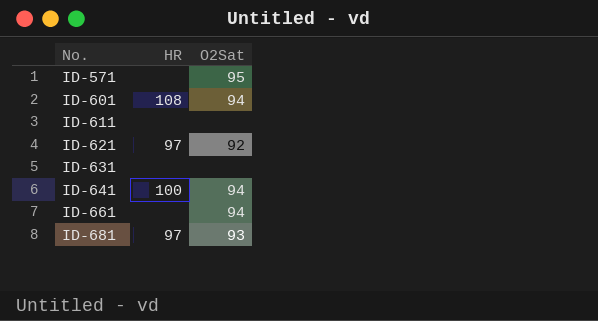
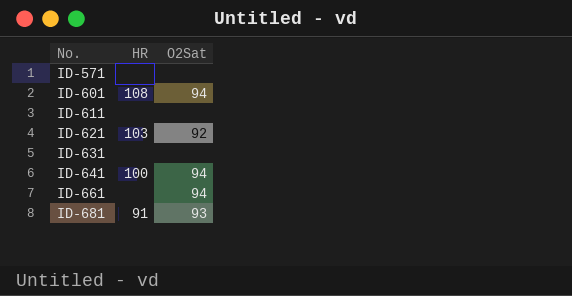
ID-571 | O2Sat: 95 -> none
ID-621 | HR: 97 -> 103
ID-681 | HR: 97 -> 91

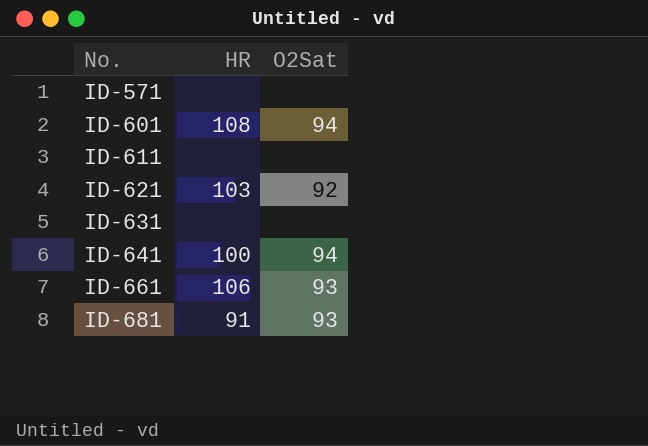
ID-661 | HR: none -> 106
ID-661 | O2Sat: 94 -> 93

